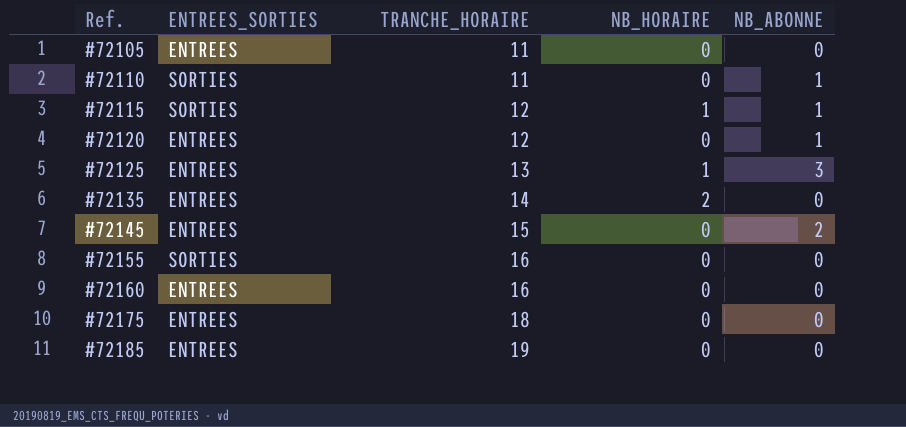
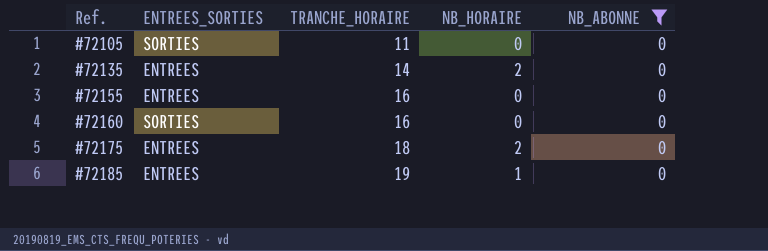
filter: none -> NB_ABONNE = 0
#72105 | ENTREES_SORTIES: ENTREES -> SORTIES
#72155 | ENTREES_SORTIES: SORTIES -> ENTREES
#72160 | ENTREES_SORTIES: ENTREES -> SORTIES
#72175 | NB_HORAIRE: 0 -> 2
#72185 | NB_HORAIRE: 0 -> 1

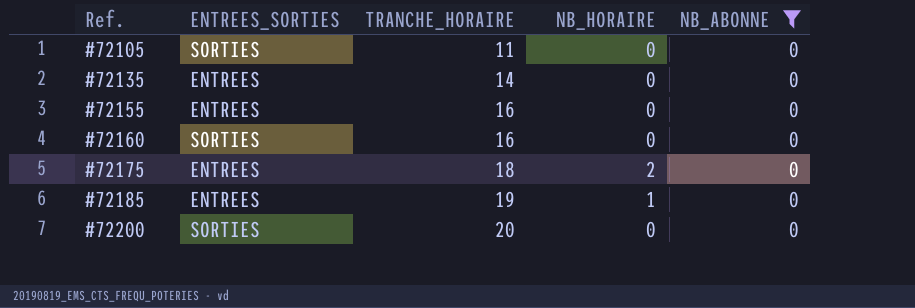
#72135 | NB_HORAIRE: 2 -> 0
row #72200: none -> SORTIES | 20 | 0 | 0

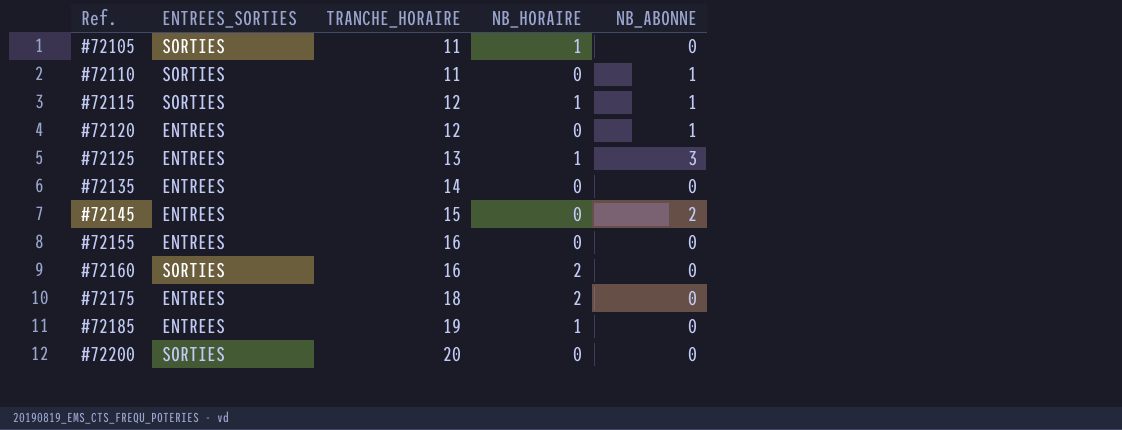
filter: NB_ABONNE = 0 -> none
#72105 | NB_HORAIRE: 0 -> 1
#72160 | NB_HORAIRE: 0 -> 2

